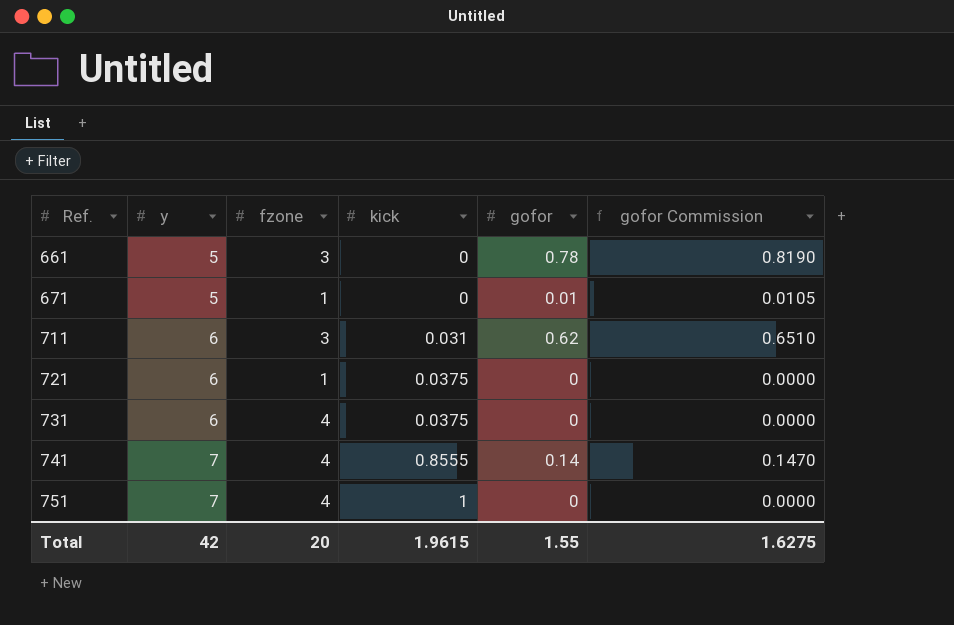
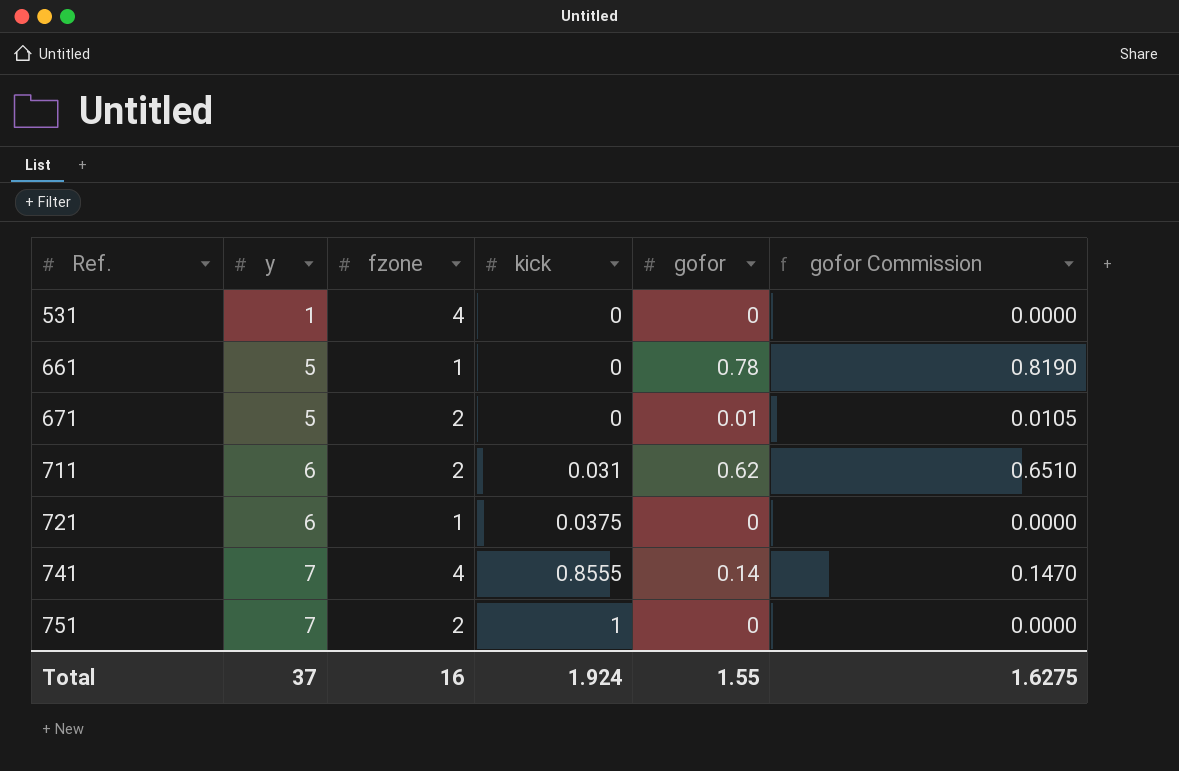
row 731: 6 | 4 | 0.0375 | 0 | 0.0000 -> none
row 531: none -> 1 | 4 | 0 | 0 | 0.0000
661 | fzone: 3 -> 1
671 | fzone: 1 -> 2
711 | fzone: 3 -> 2
751 | fzone: 4 -> 2
Total | y: 42 -> 37
Total | fzone: 20 -> 16
Total | kick: 1.9615 -> 1.924

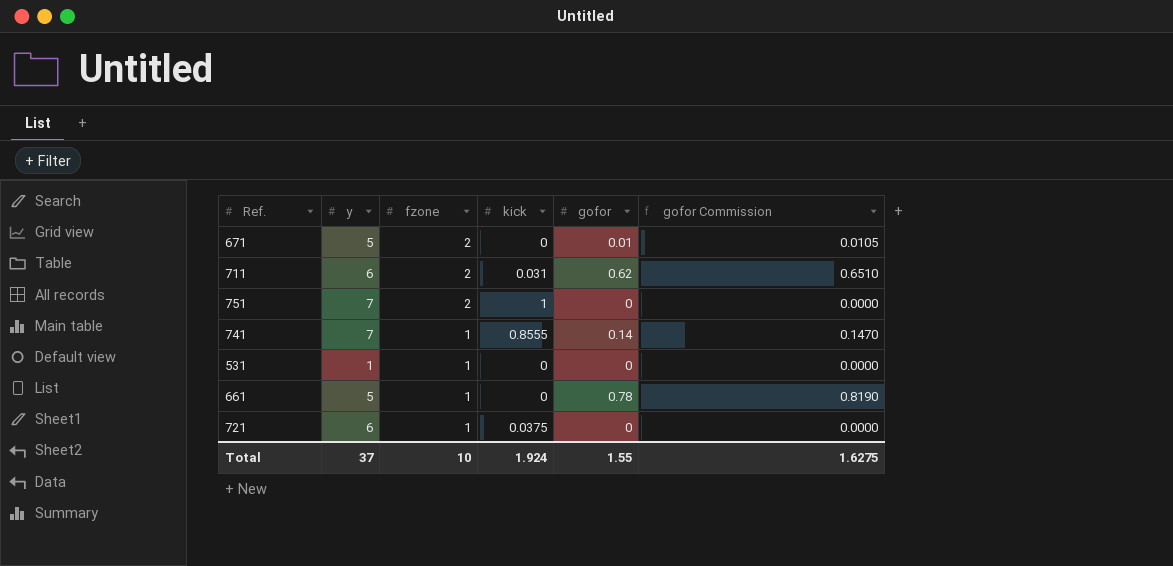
row order: Ref. ascending -> fzone descending
741 | fzone: 4 -> 1
531 | fzone: 4 -> 1
Total | fzone: 16 -> 10

